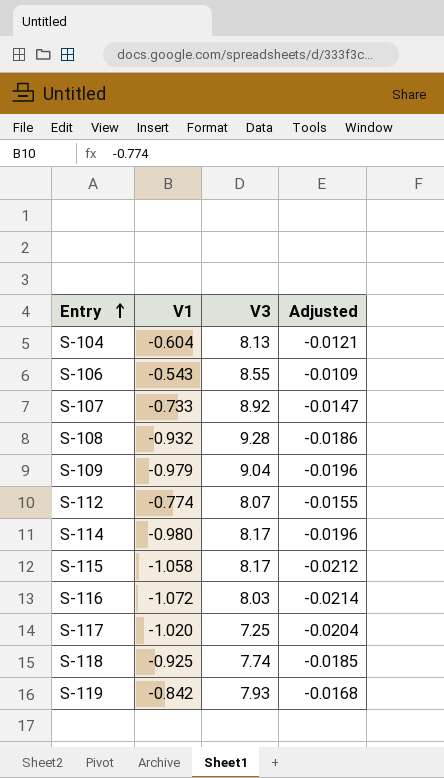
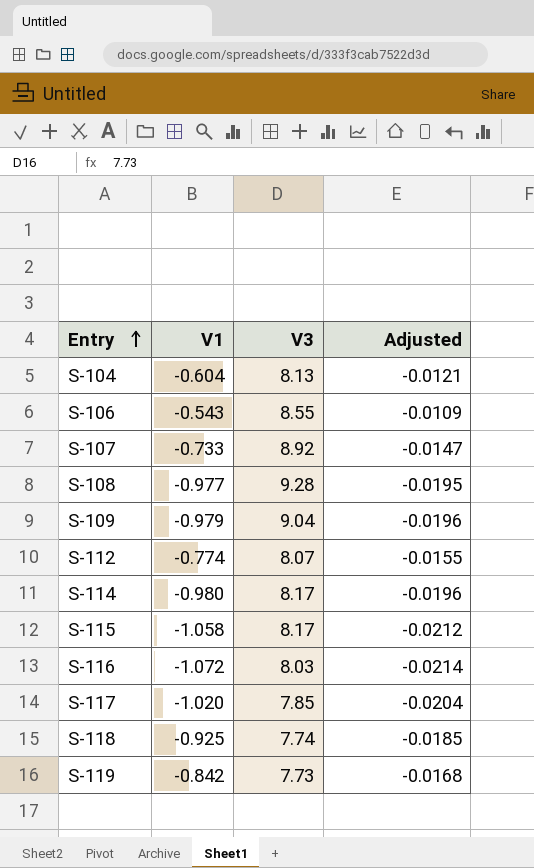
S-108 | V1: -0.932 -> -0.977
S-108 | Adjusted: -0.0186 -> -0.0195
S-117 | V3: 7.25 -> 7.85
S-119 | V3: 7.93 -> 7.73

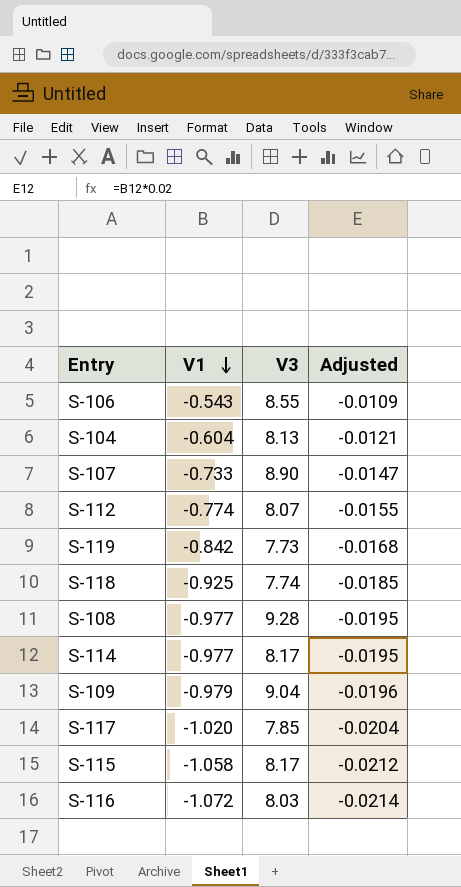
row order: Entry ascending -> V1 descending
S-107 | V3: 8.92 -> 8.90
S-114 | V1: -0.980 -> -0.977
S-114 | Adjusted: -0.0196 -> -0.0195

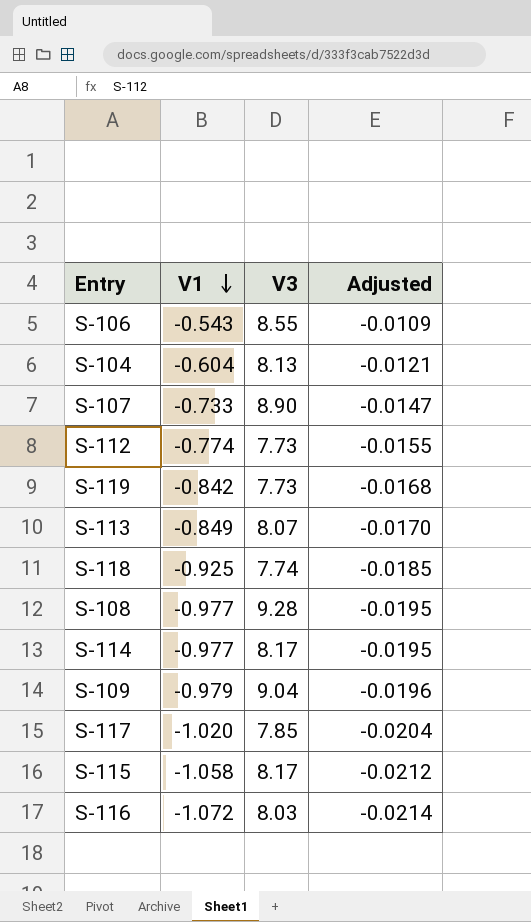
S-112 | V3: 8.07 -> 7.73
row S-113: none -> -0.849 | 8.07 | -0.0170

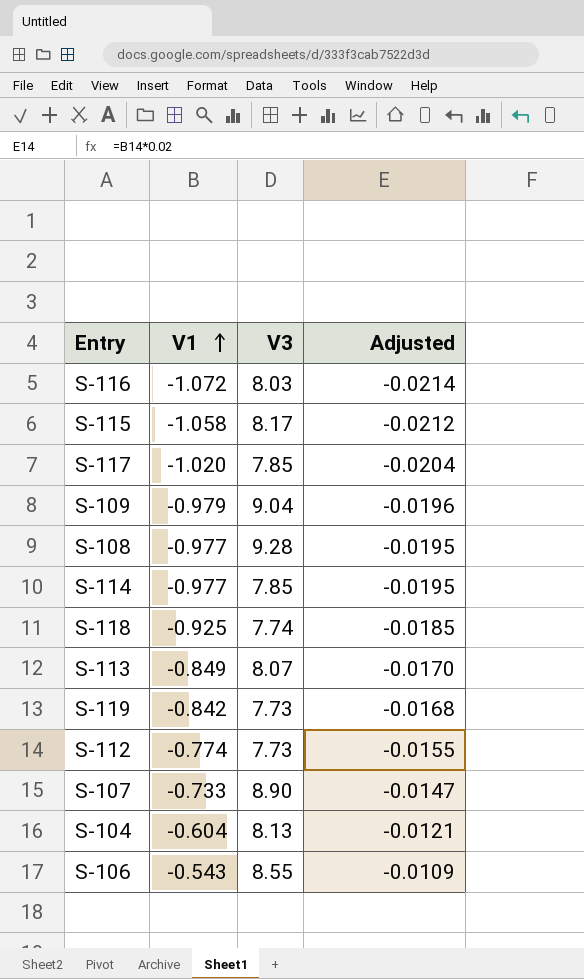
row order: V1 descending -> V1 ascending
S-114 | V3: 8.17 -> 7.85

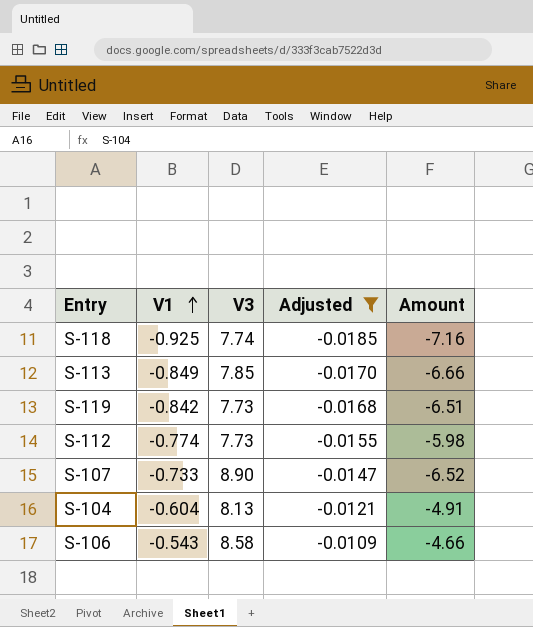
filter: none -> Adjusted >= -0.0185
column Amount | formula: none -> [V1] * [V3]
S-113 | V3: 8.07 -> 7.85
S-106 | V3: 8.55 -> 8.58

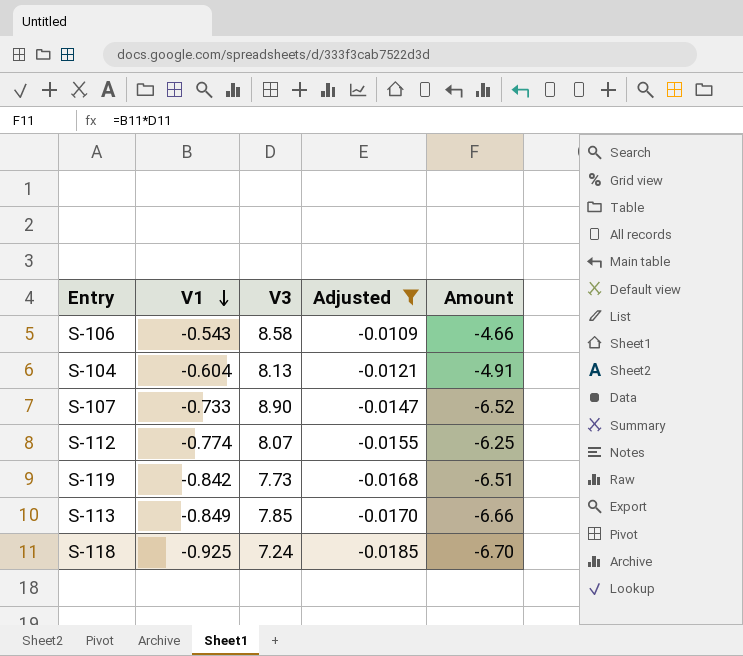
row order: V1 ascending -> V1 descending
S-112 | V3: 7.73 -> 8.07
S-112 | Amount: -5.98 -> -6.25
S-118 | V3: 7.74 -> 7.24
S-118 | Amount: -7.16 -> -6.70

